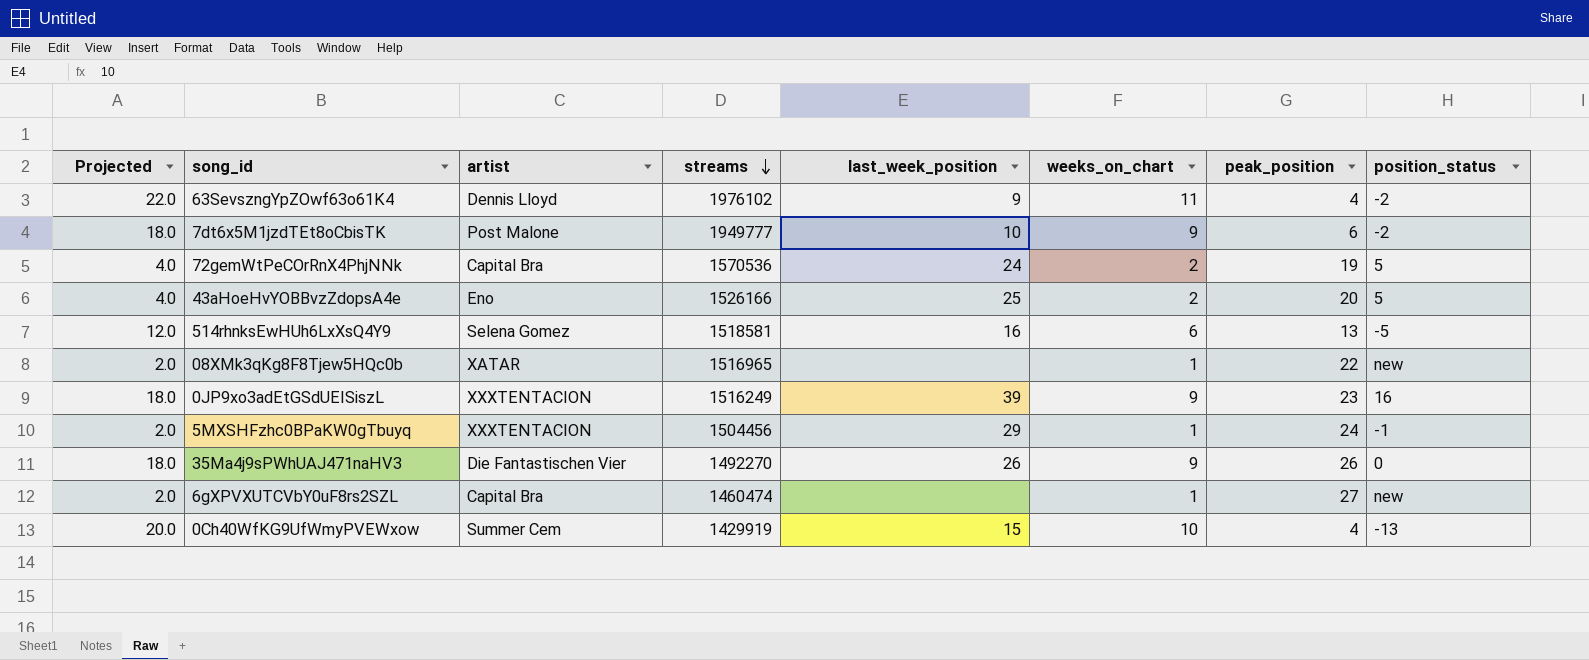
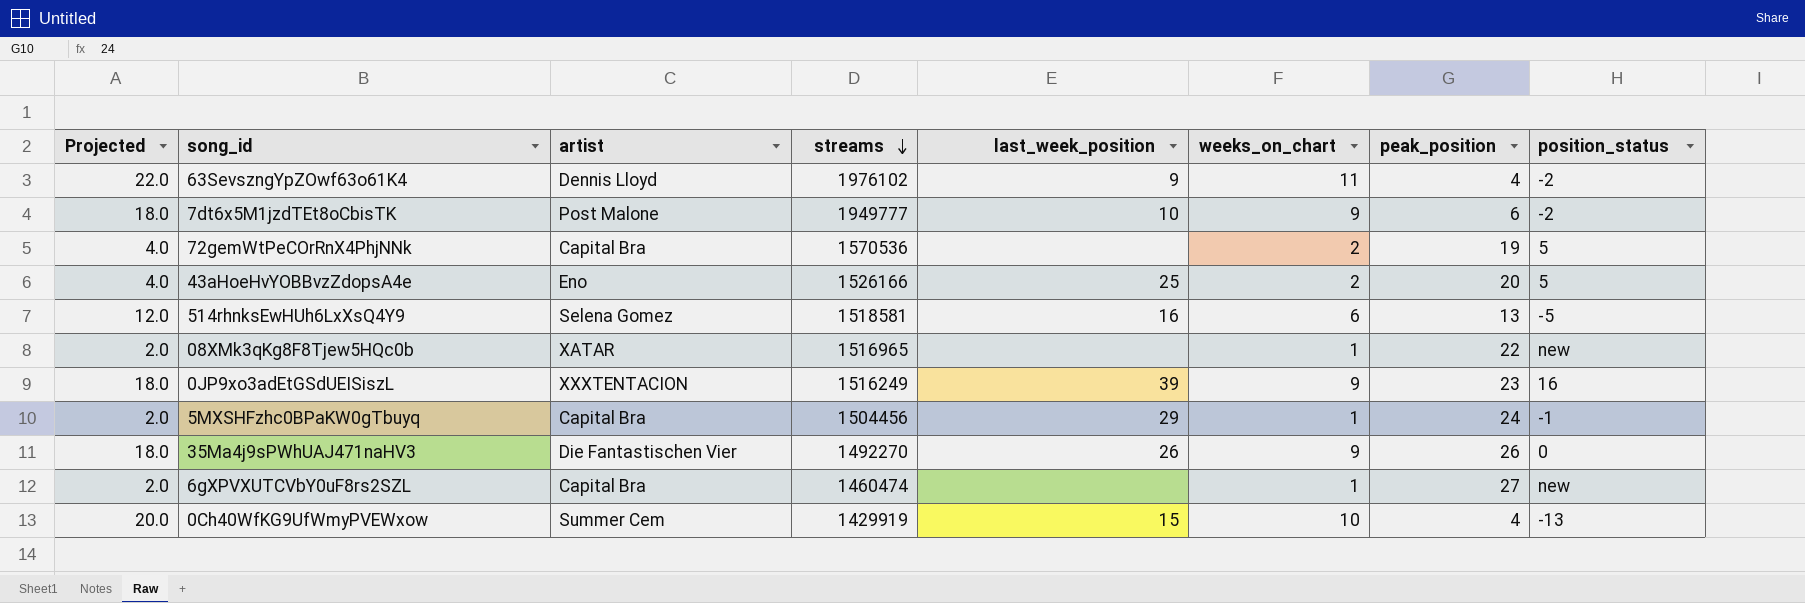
72gemWtPeCOrRnX4PhjNNk | last_week_position: 24 -> none
5MXSHFzhc0BPaKW0gTbuyq | artist: XXXTENTACION -> Capital Bra

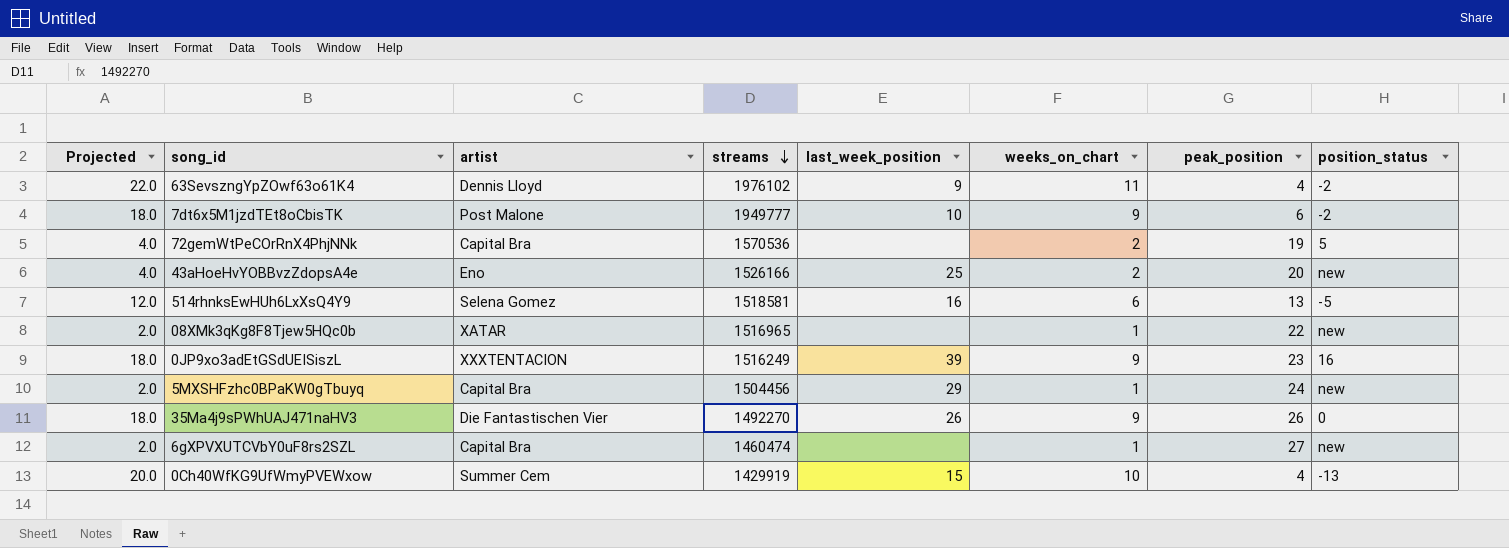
43aHoeHvYOBBvzZdopsA4e | position_status: 5 -> new
5MXSHFzhc0BPaKW0gTbuyq | position_status: -1 -> new

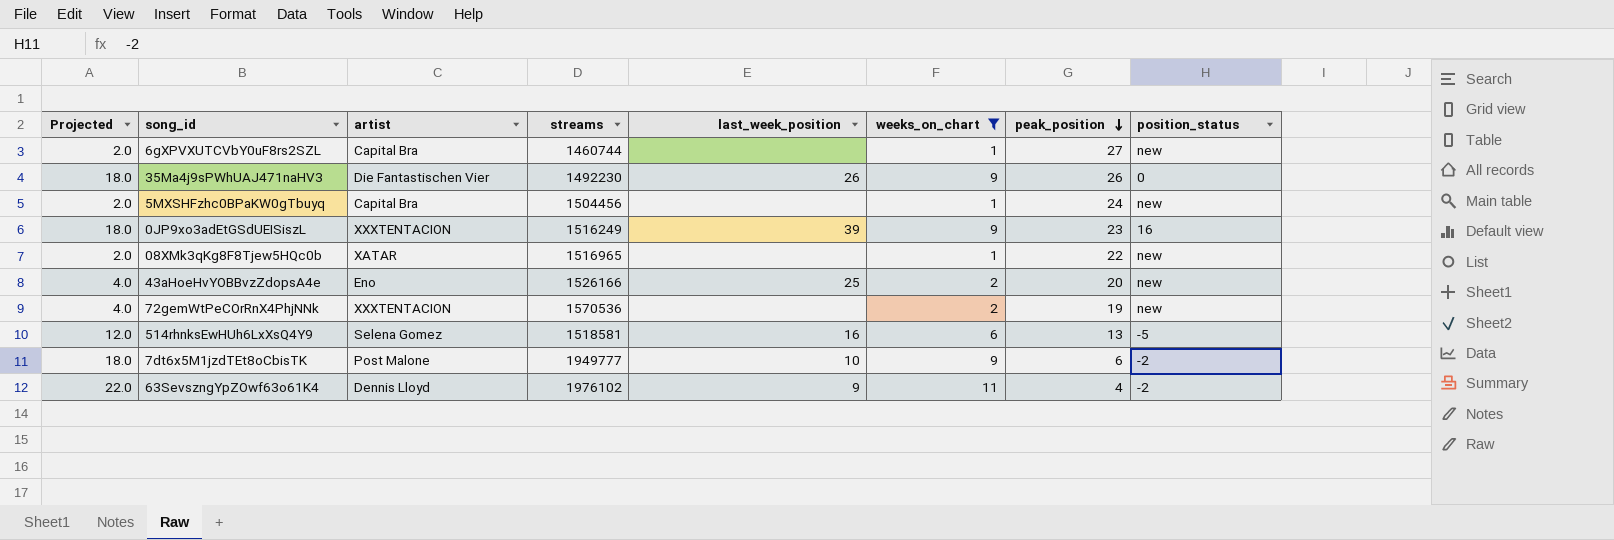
filter: none -> weeks_on_chart != 10
row order: streams descending -> peak_position descending
6gXPVXUTCVbY0uF8rs2SZL | streams: 1460474 -> 1460744
35Ma4j9sPWhUAJ471naHV3 | streams: 1492270 -> 1492230
5MXSHFzhc0BPaKW0gTbuyq | last_week_position: 29 -> none
72gemWtPeCOrRnX4PhjNNk | artist: Capital Bra -> XXXTENTACION
72gemWtPeCOrRnX4PhjNNk | position_status: 5 -> new

